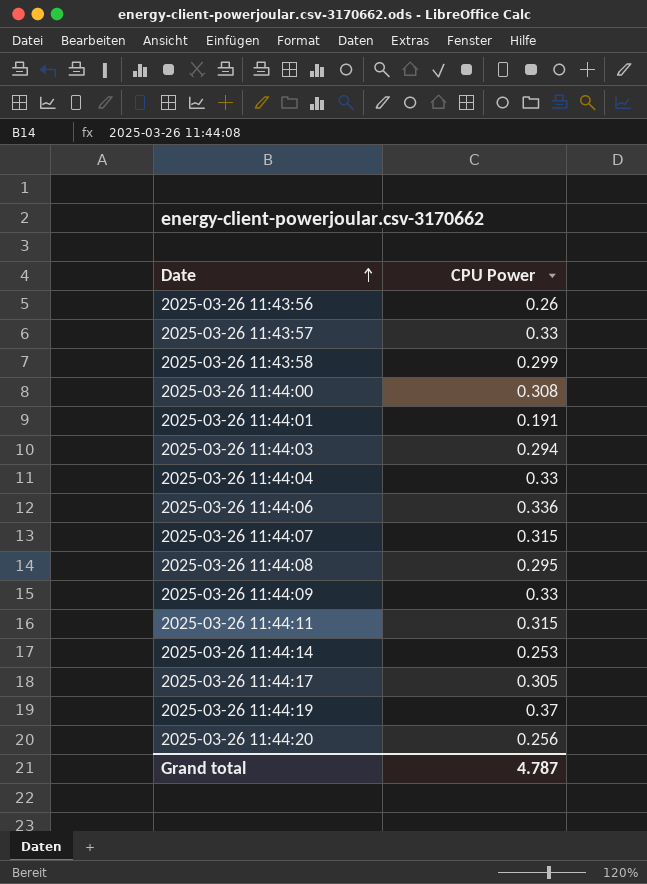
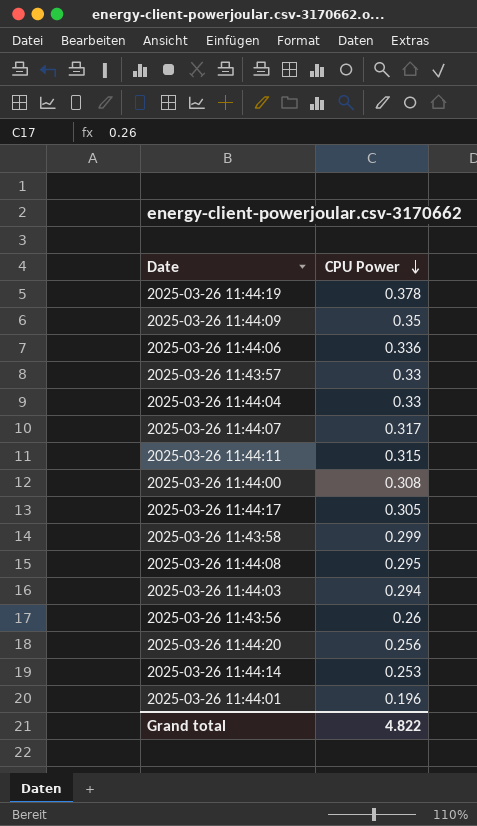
row order: Date ascending -> CPU Power descending
2025-03-26 11:44:19 | CPU Power: 0.37 -> 0.378
2025-03-26 11:44:09 | CPU Power: 0.33 -> 0.35
2025-03-26 11:44:07 | CPU Power: 0.315 -> 0.317
2025-03-26 11:44:01 | CPU Power: 0.191 -> 0.196
Grand total | CPU Power: 4.787 -> 4.822

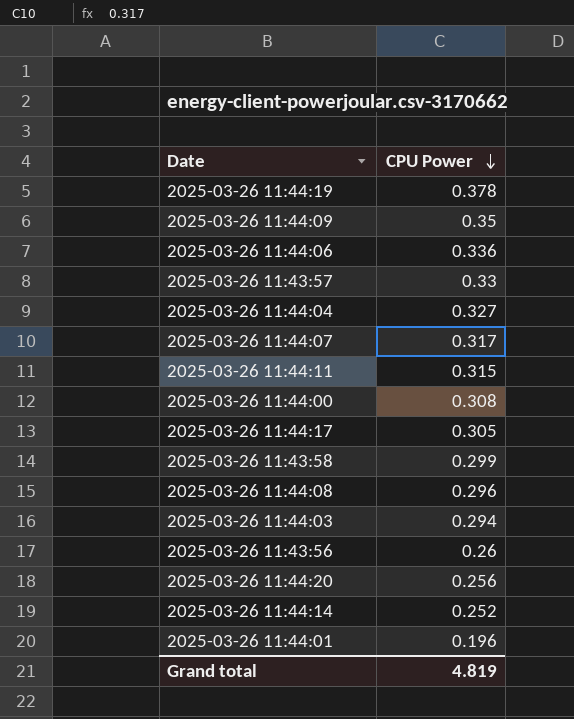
2025-03-26 11:44:04 | CPU Power: 0.33 -> 0.327
2025-03-26 11:44:08 | CPU Power: 0.295 -> 0.296
2025-03-26 11:44:14 | CPU Power: 0.253 -> 0.252
Grand total | CPU Power: 4.822 -> 4.819

